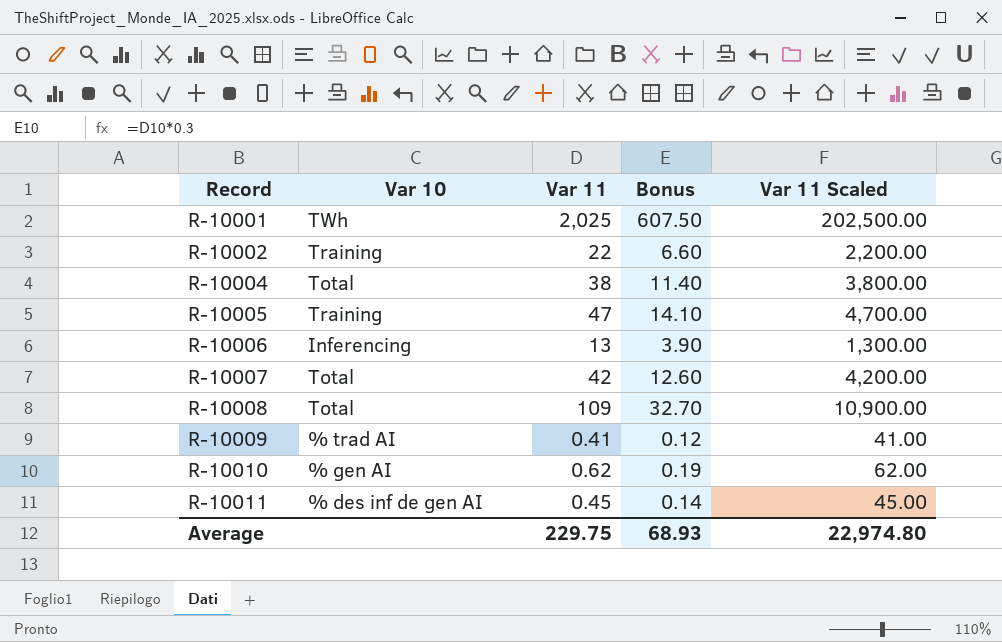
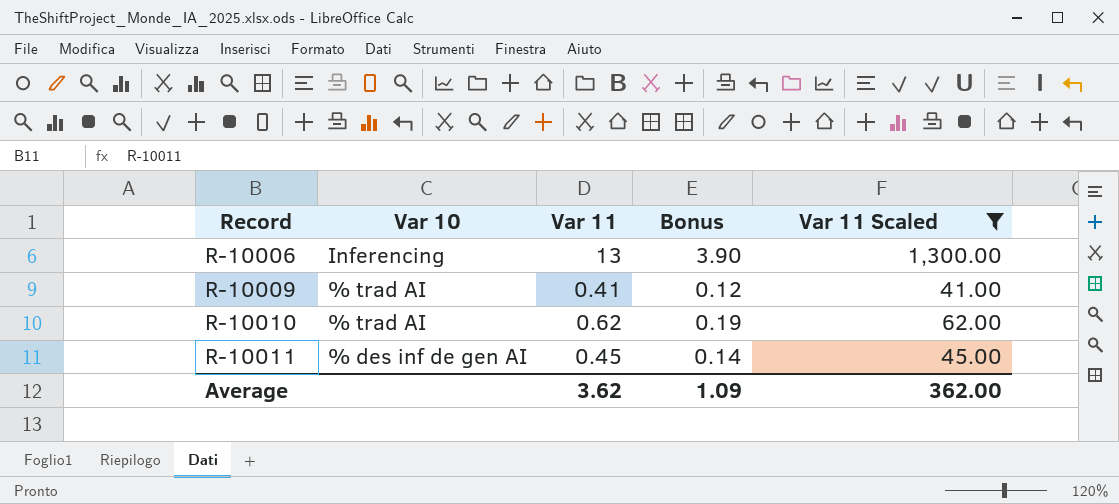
filter: none -> Var 11 Scaled <= 1,300.00
R-10010 | Var 10: % gen AI -> % trad AI
Average | Var 11: 229.75 -> 3.62
Average | Bonus: 68.93 -> 1.09
Average | Var 11 Scaled: 22,974.80 -> 362.00

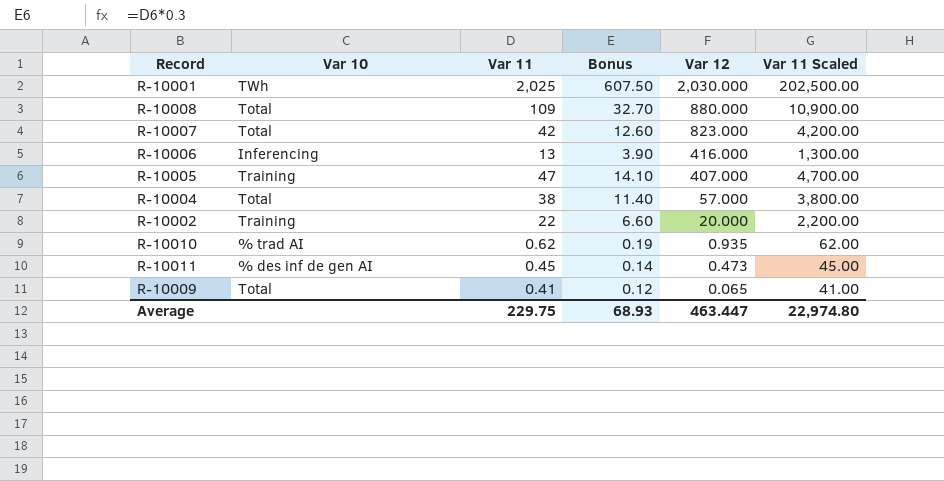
filter: Var 11 Scaled <= 1,300.00 -> none
row order: Record ascending -> Var 12 descending
column Var 12 | position: none -> 5
R-10009 | Var 10: % trad AI -> Total
Average | Var 11: 3.62 -> 229.75
Average | Bonus: 1.09 -> 68.93
Average | Var 11 Scaled: 362.00 -> 22,974.80

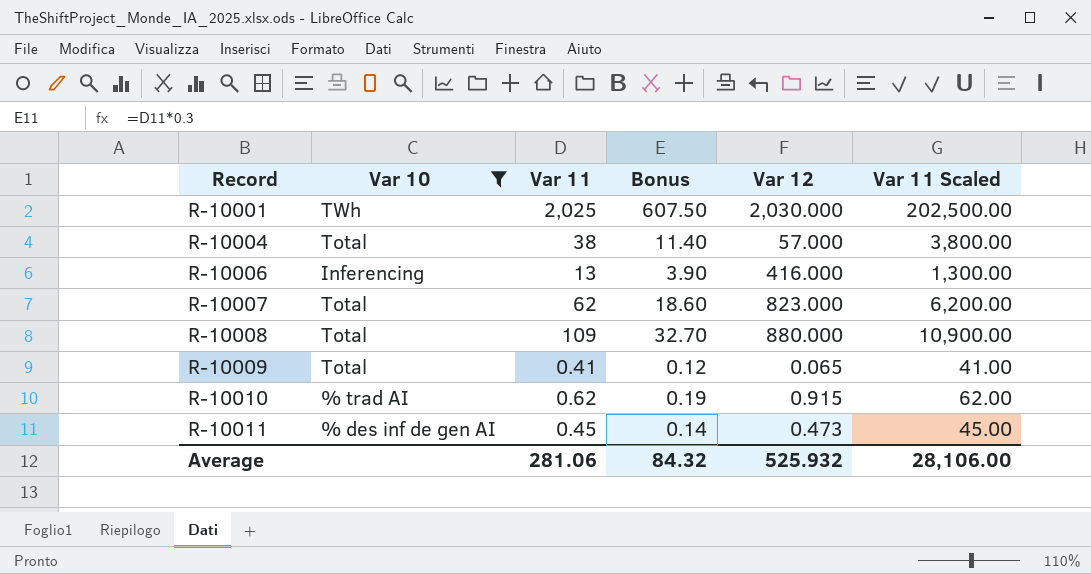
filter: none -> Var 10 != Training
row order: Var 12 descending -> Record ascending
R-10007 | Var 11: 42 -> 62
R-10007 | Bonus: 12.60 -> 18.60
R-10007 | Var 11 Scaled: 4,200.00 -> 6,200.00
R-10010 | Var 12: 0.935 -> 0.915
Average | Var 11: 229.75 -> 281.06
Average | Bonus: 68.93 -> 84.32
Average | Var 12: 463.447 -> 525.932
Average | Var 11 Scaled: 22,974.80 -> 28,106.00

